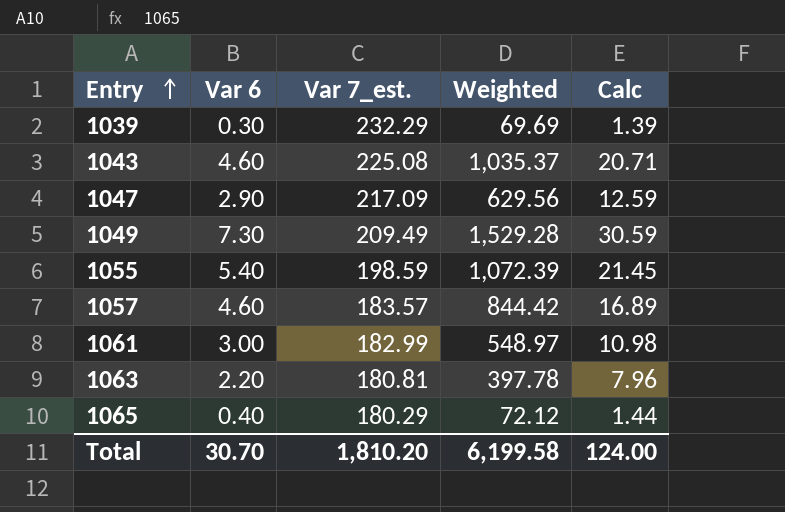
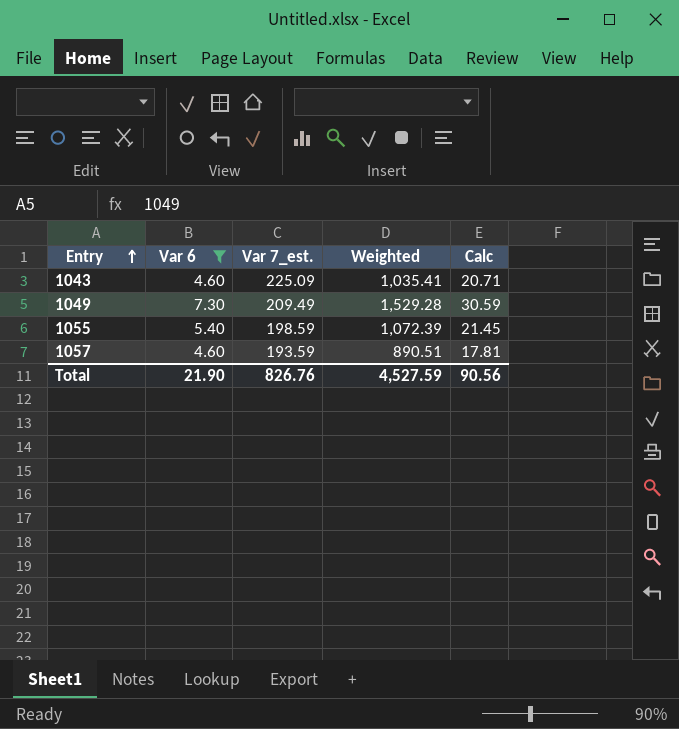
filter: none -> Var 6 >= 4.60
1043 | Var 7_est.: 225.08 -> 225.09
1043 | Weighted: 1,035.37 -> 1,035.41
1057 | Var 7_est.: 183.57 -> 193.59
1057 | Weighted: 844.42 -> 890.51
1057 | Calc: 16.89 -> 17.81
Total | Var 6: 30.70 -> 21.90
Total | Var 7_est.: 1,810.20 -> 826.76
Total | Weighted: 6,199.58 -> 4,527.59
Total | Calc: 124.00 -> 90.56

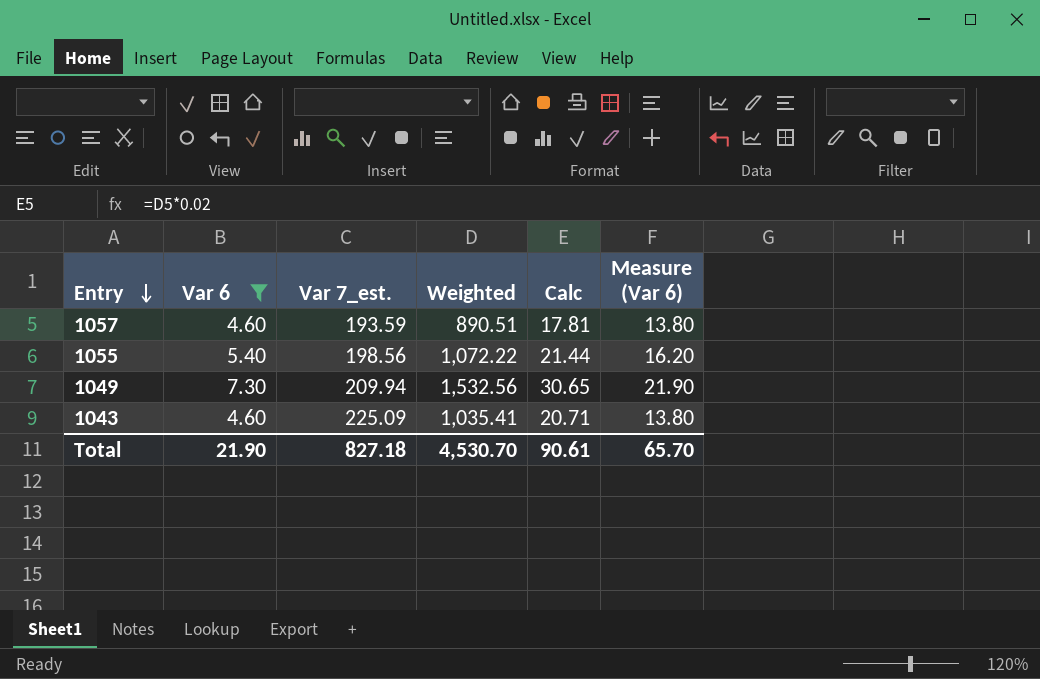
row order: Entry ascending -> Entry descending
column Measure (Var 6) | formula: none -> [Var 6] * 3
1055 | Var 7_est.: 198.59 -> 198.56
1055 | Weighted: 1,072.39 -> 1,072.22
1055 | Calc: 21.45 -> 21.44
1049 | Var 7_est.: 209.49 -> 209.94
1049 | Weighted: 1,529.28 -> 1,532.56
1049 | Calc: 30.59 -> 30.65
Total | Var 7_est.: 826.76 -> 827.18
Total | Weighted: 4,527.59 -> 4,530.70
Total | Calc: 90.56 -> 90.61

